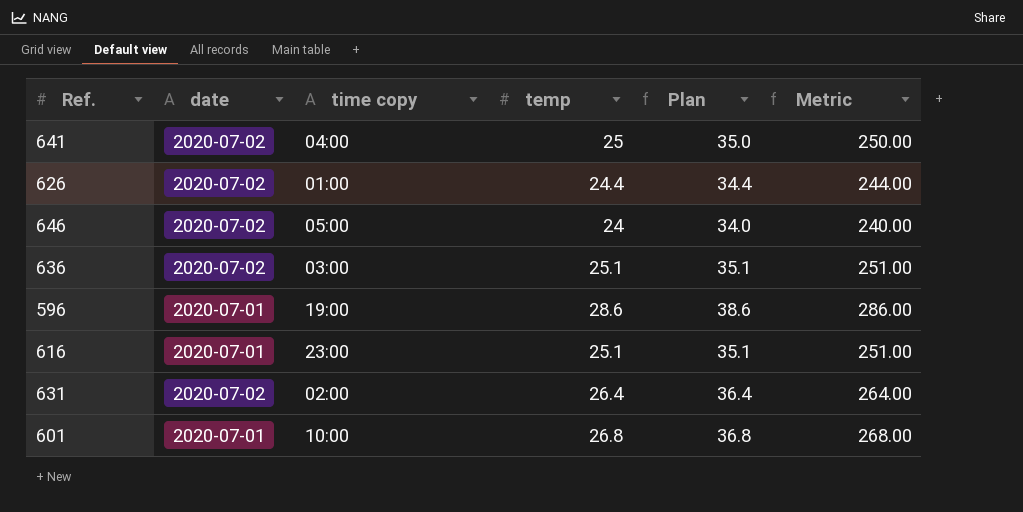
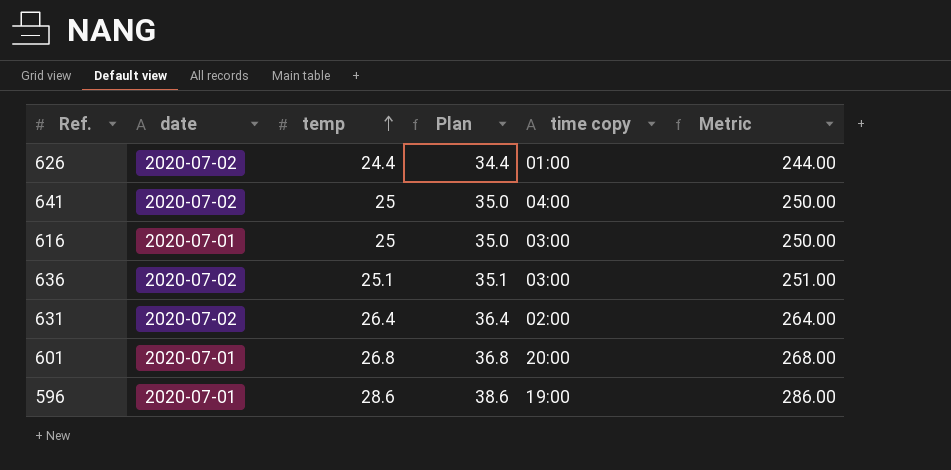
row order: none -> temp ascending
column time copy | position: 3 -> 5
row 646: 2020-07-02 | 05:00 | 24 | 34.0 | 240.00 -> none
616 | temp: 25.1 -> 25
616 | Plan: 35.1 -> 35.0
616 | time copy: 23:00 -> 03:00
616 | Metric: 251.00 -> 250.00
601 | time copy: 10:00 -> 20:00

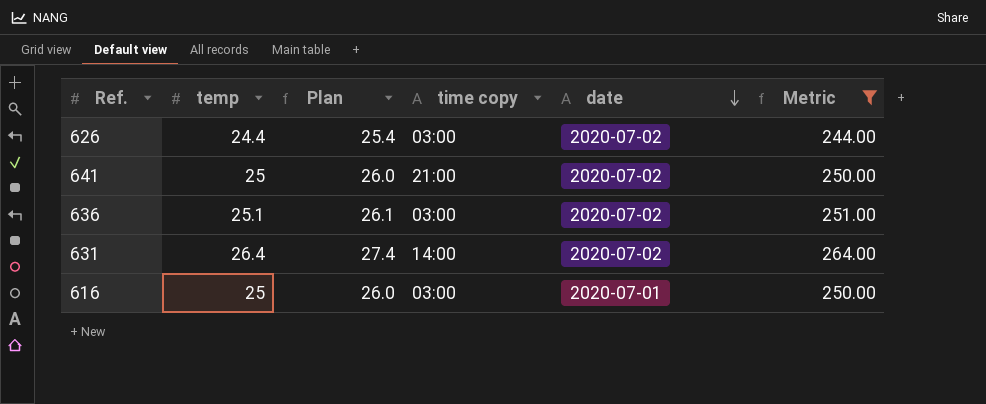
filter: none -> Metric <= 264.00
row order: temp ascending -> date descending
column Plan | formula: [temp] + 10 -> [temp] + 1
column date | position: 2 -> 5
626 | time copy: 01:00 -> 03:00
641 | time copy: 04:00 -> 21:00
631 | time copy: 02:00 -> 14:00

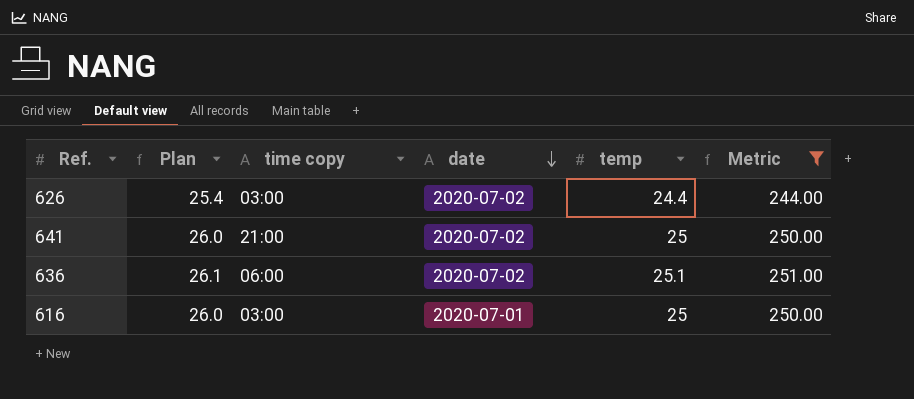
column temp | position: 2 -> 5
row 631: 26.4 | 27.4 | 14:00 | 2020-07-02 | 264.00 -> none
636 | time copy: 03:00 -> 06:00

